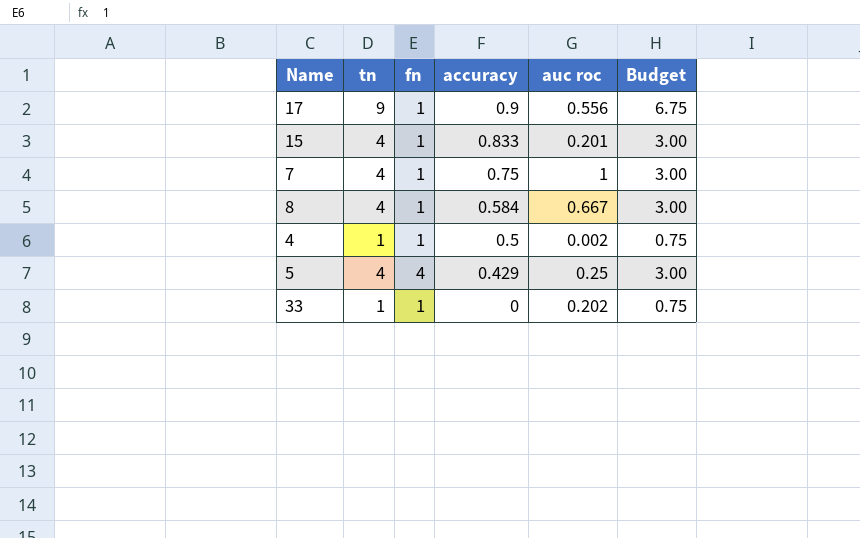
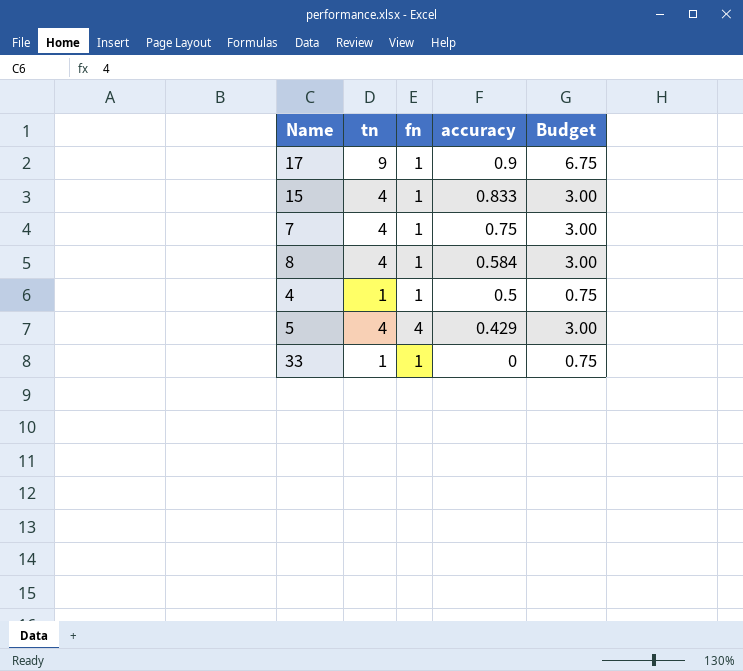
column auc roc | position: 5 -> none

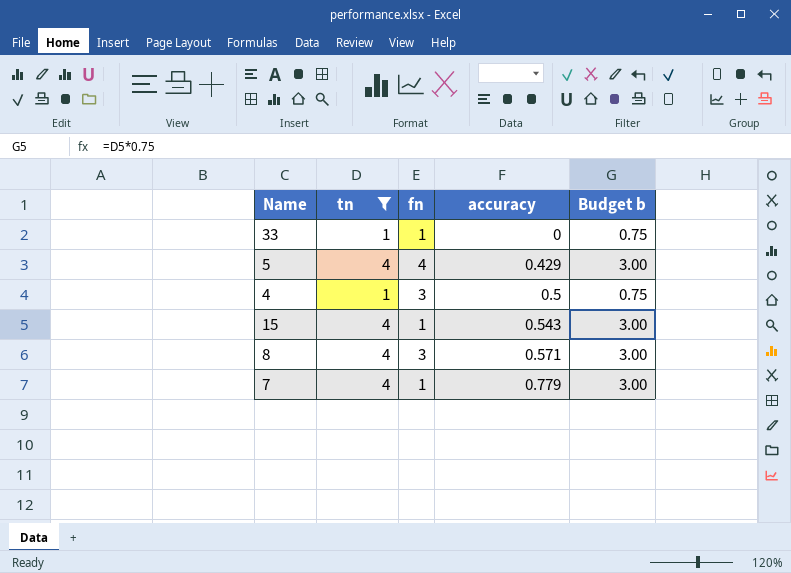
filter: none -> tn != 9
row order: accuracy descending -> accuracy ascending
column name: Budget -> Budget b
4 | fn: 1 -> 3
15 | accuracy: 0.833 -> 0.543
8 | fn: 1 -> 3
8 | accuracy: 0.584 -> 0.571
7 | accuracy: 0.75 -> 0.779

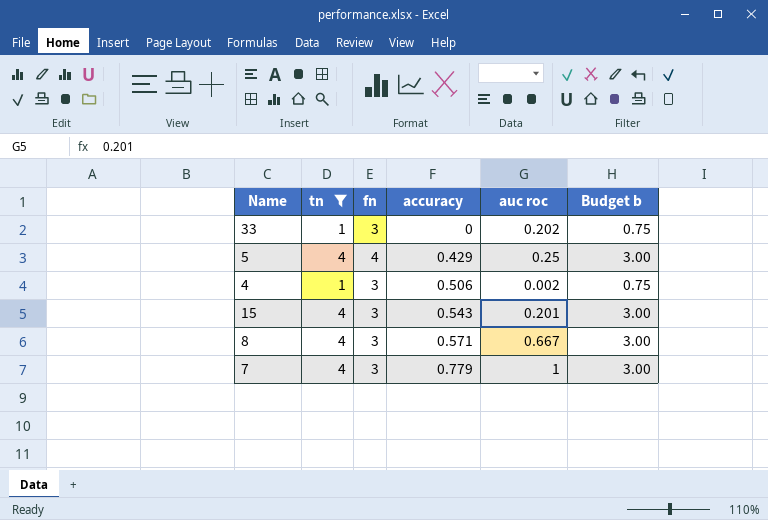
column auc roc | position: none -> 5
33 | fn: 1 -> 3
4 | accuracy: 0.5 -> 0.506
15 | fn: 1 -> 3
7 | fn: 1 -> 3

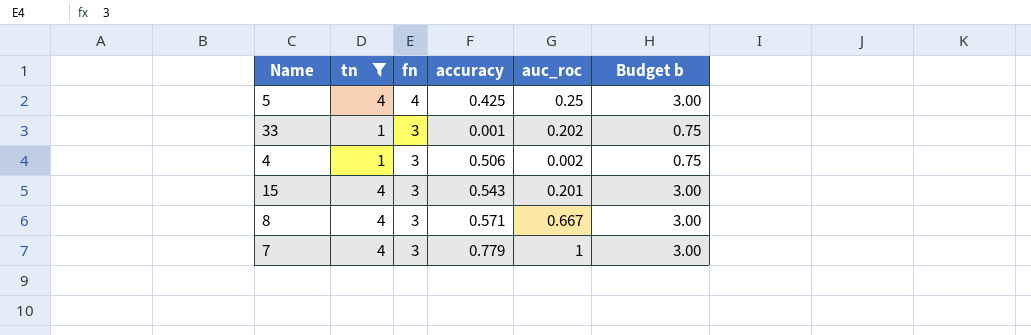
row order: accuracy ascending -> fn descending
column name: auc roc -> auc_roc
5 | accuracy: 0.429 -> 0.425
33 | accuracy: 0 -> 0.001

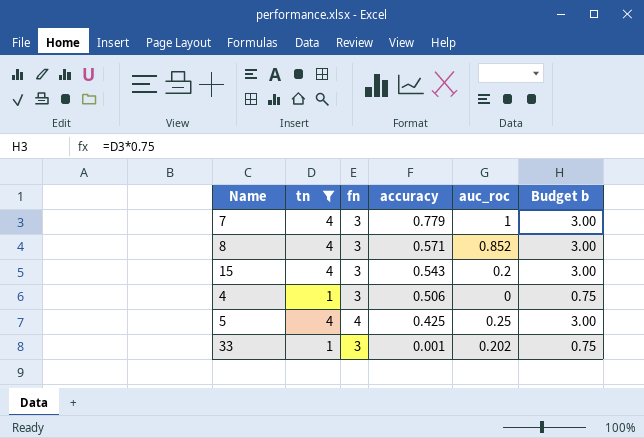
row order: fn descending -> accuracy descending
8 | auc_roc: 0.667 -> 0.852
15 | auc_roc: 0.201 -> 0.2
4 | auc_roc: 0.002 -> 0

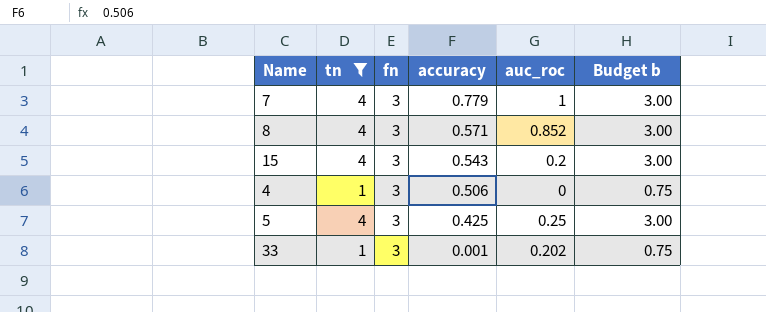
5 | fn: 4 -> 3

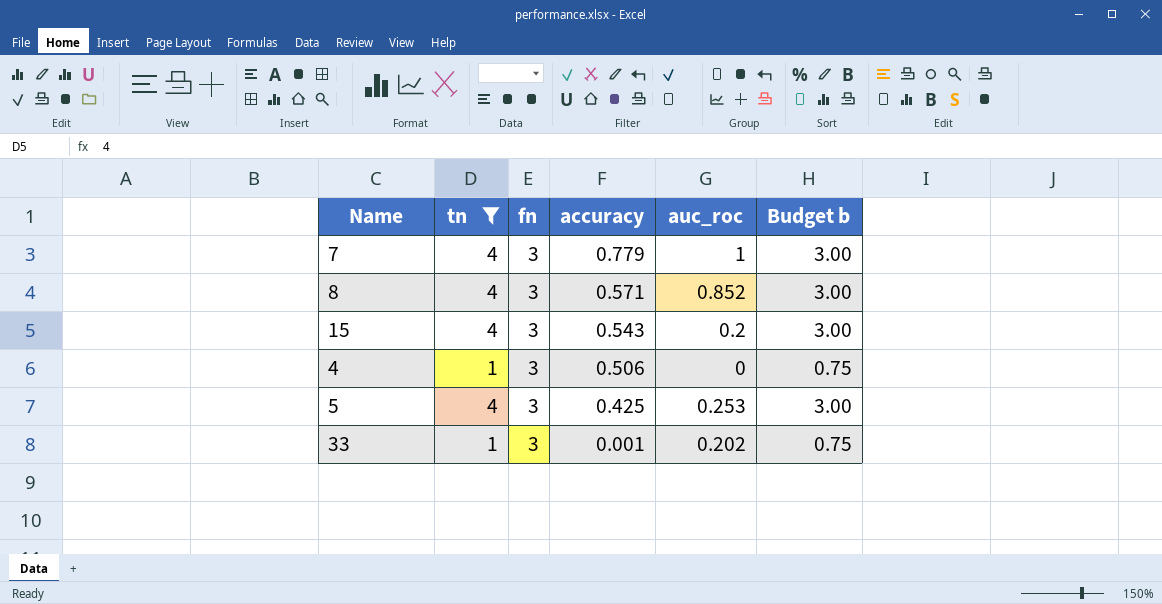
5 | auc_roc: 0.25 -> 0.253

